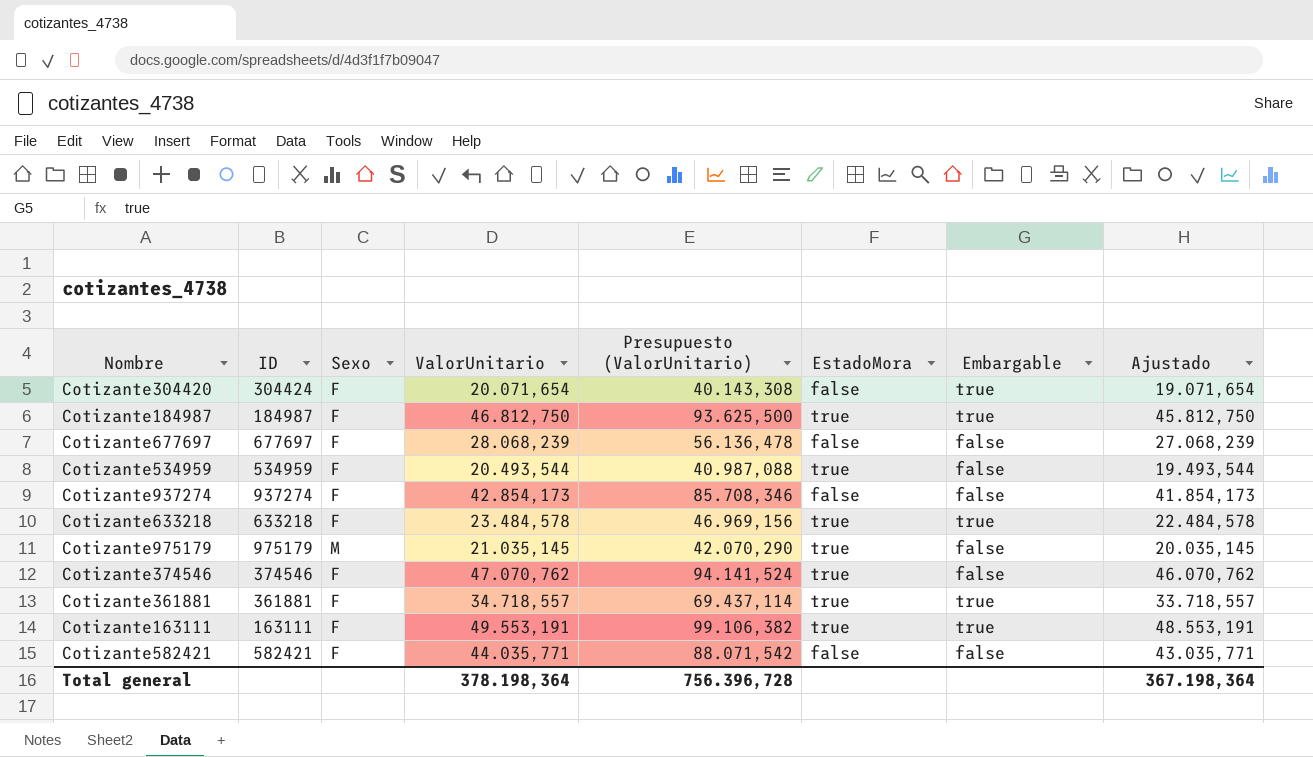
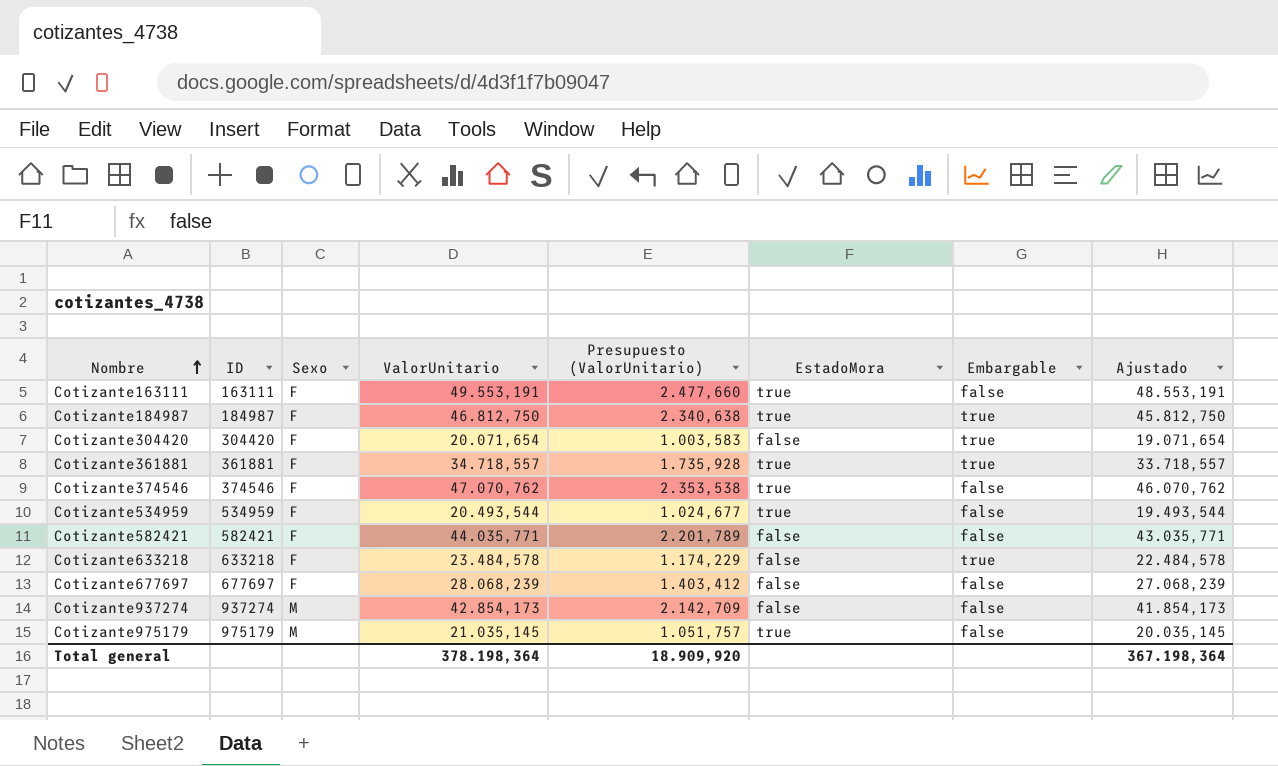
row order: none -> Nombre ascending
column Presupuesto (ValorUnitario) | formula: [ValorUnitario] * 2 -> [ValorUnitario] * 0,05
Cotizante163111 | Embargable: true -> false
Cotizante304420 | ID: 304424 -> 304420
Cotizante633218 | EstadoMora: true -> false
Cotizante937274 | Sexo: F -> M
Total general | Presupuesto (ValorUnitario): 756.396,728 -> 18.909,920

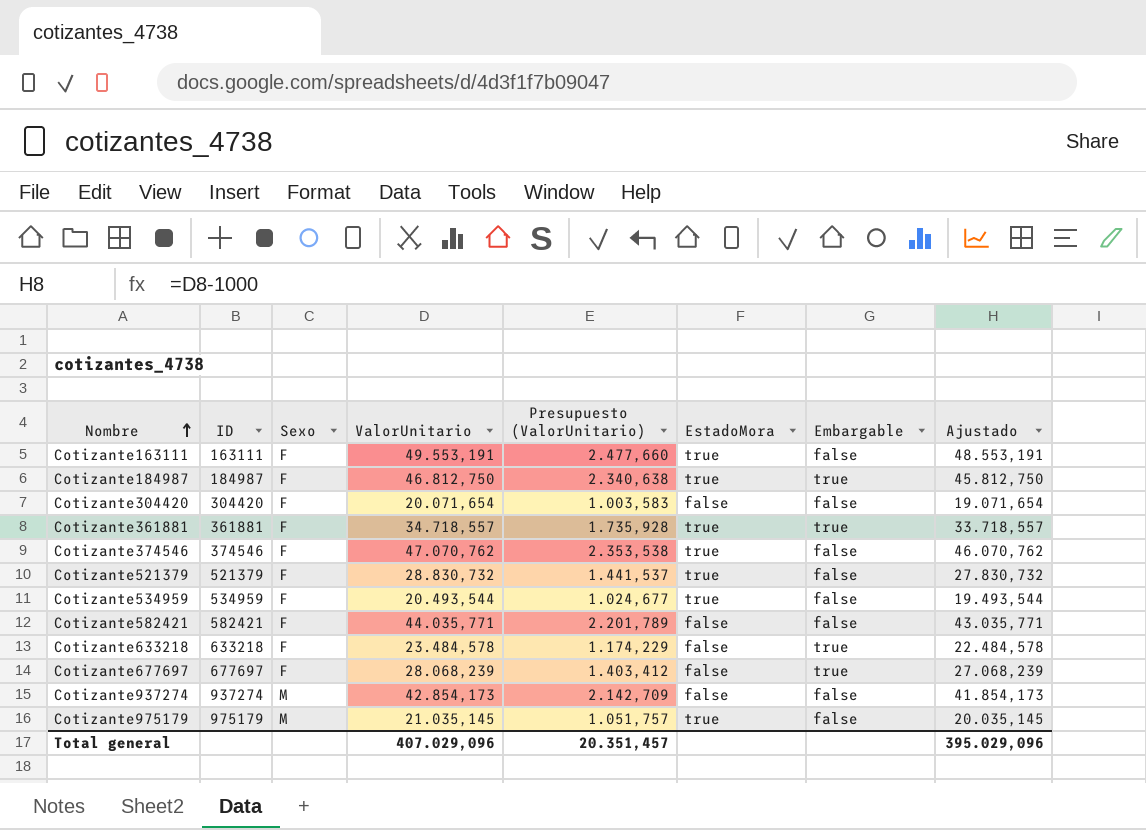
Cotizante304420 | Embargable: true -> false
row Cotizante521379: none -> 521379 | F | 28.830,732 | 1.441,537 | true | false | 27.830,732
Cotizante677697 | Embargable: false -> true
Total general | ValorUnitario: 378.198,364 -> 407.029,096
Total general | Presupuesto (ValorUnitario): 18.909,920 -> 20.351,457
Total general | Ajustado: 367.198,364 -> 395.029,096

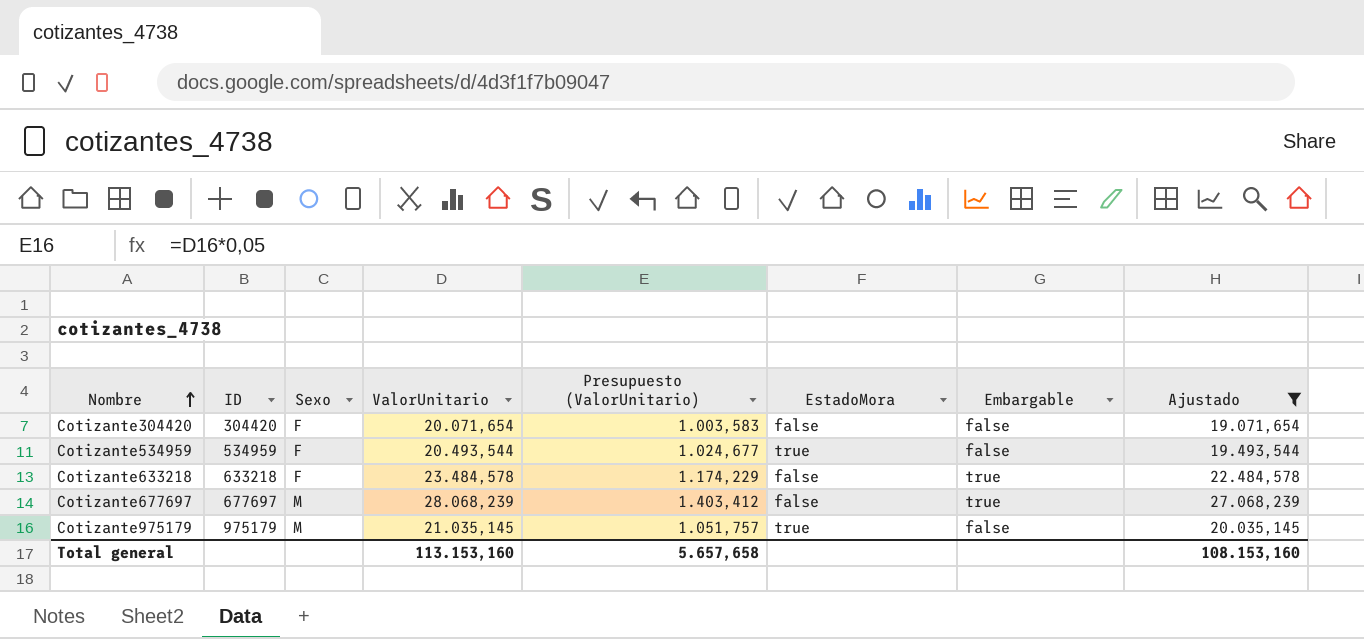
filter: none -> Ajustado <= 27.068,239
Cotizante677697 | Sexo: F -> M
Total general | ValorUnitario: 407.029,096 -> 113.153,160
Total general | Presupuesto (ValorUnitario): 20.351,457 -> 5.657,658
Total general | Ajustado: 395.029,096 -> 108.153,160

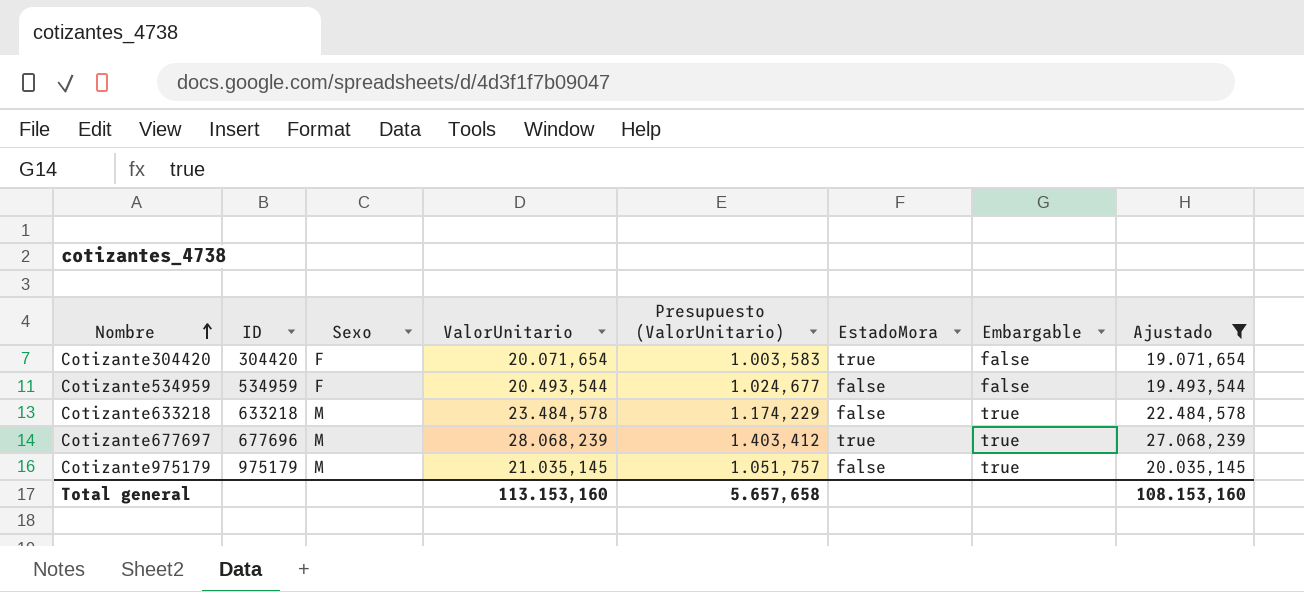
Cotizante304420 | EstadoMora: false -> true
Cotizante534959 | EstadoMora: true -> false
Cotizante633218 | Sexo: F -> M
Cotizante677697 | ID: 677697 -> 677696
Cotizante677697 | EstadoMora: false -> true
Cotizante975179 | EstadoMora: true -> false
Cotizante975179 | Embargable: false -> true

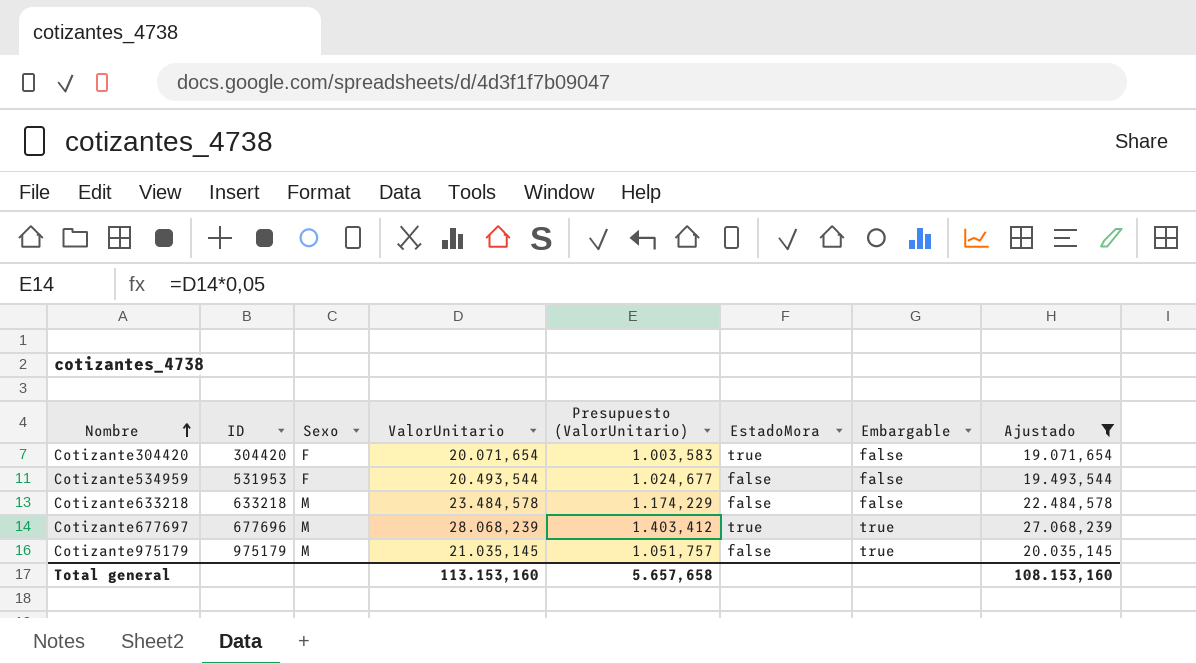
Cotizante534959 | ID: 534959 -> 531953
Cotizante633218 | Embargable: true -> false

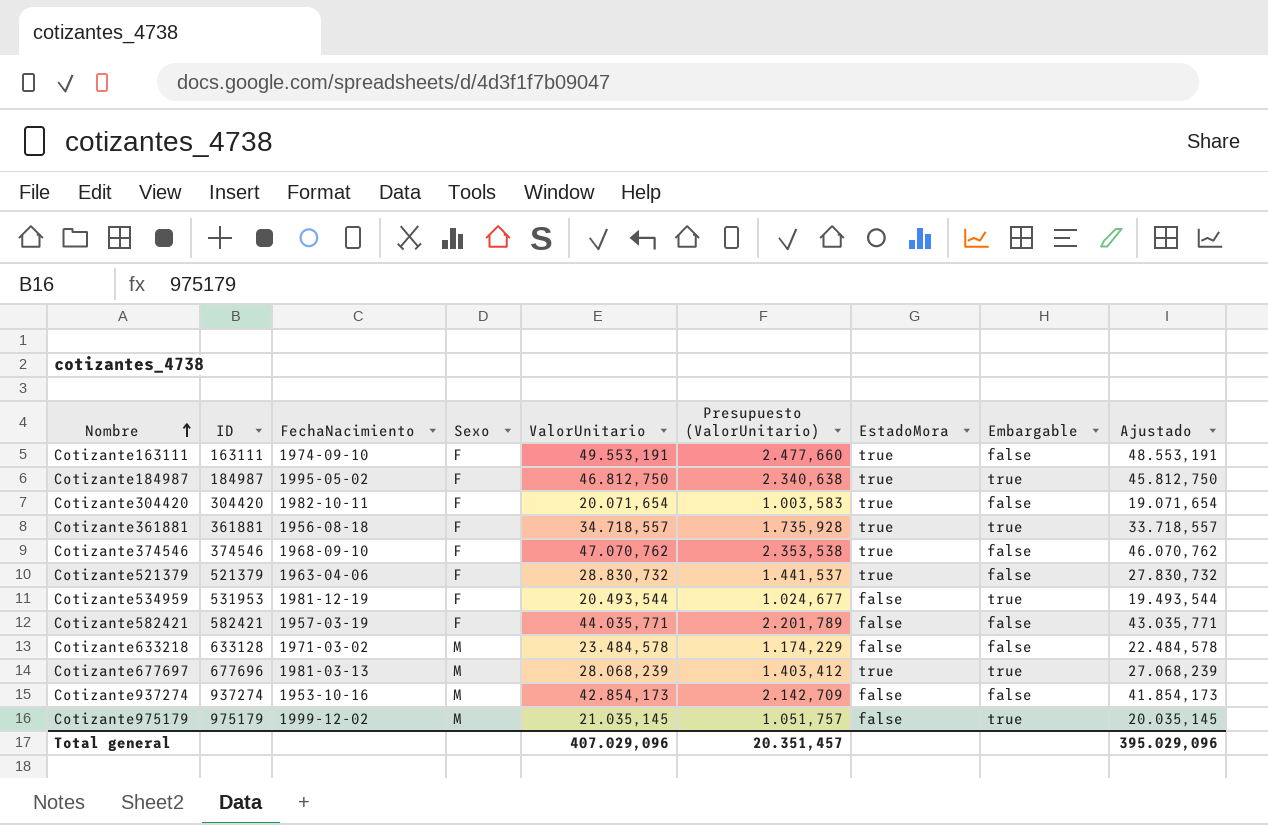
filter: Ajustado <= 27.068,239 -> none
column FechaNacimiento | position: none -> 3
Cotizante534959 | Embargable: false -> true
Cotizante633218 | ID: 633218 -> 633128
Total general | ValorUnitario: 113.153,160 -> 407.029,096
Total general | Presupuesto (ValorUnitario): 5.657,658 -> 20.351,457
Total general | Ajustado: 108.153,160 -> 395.029,096

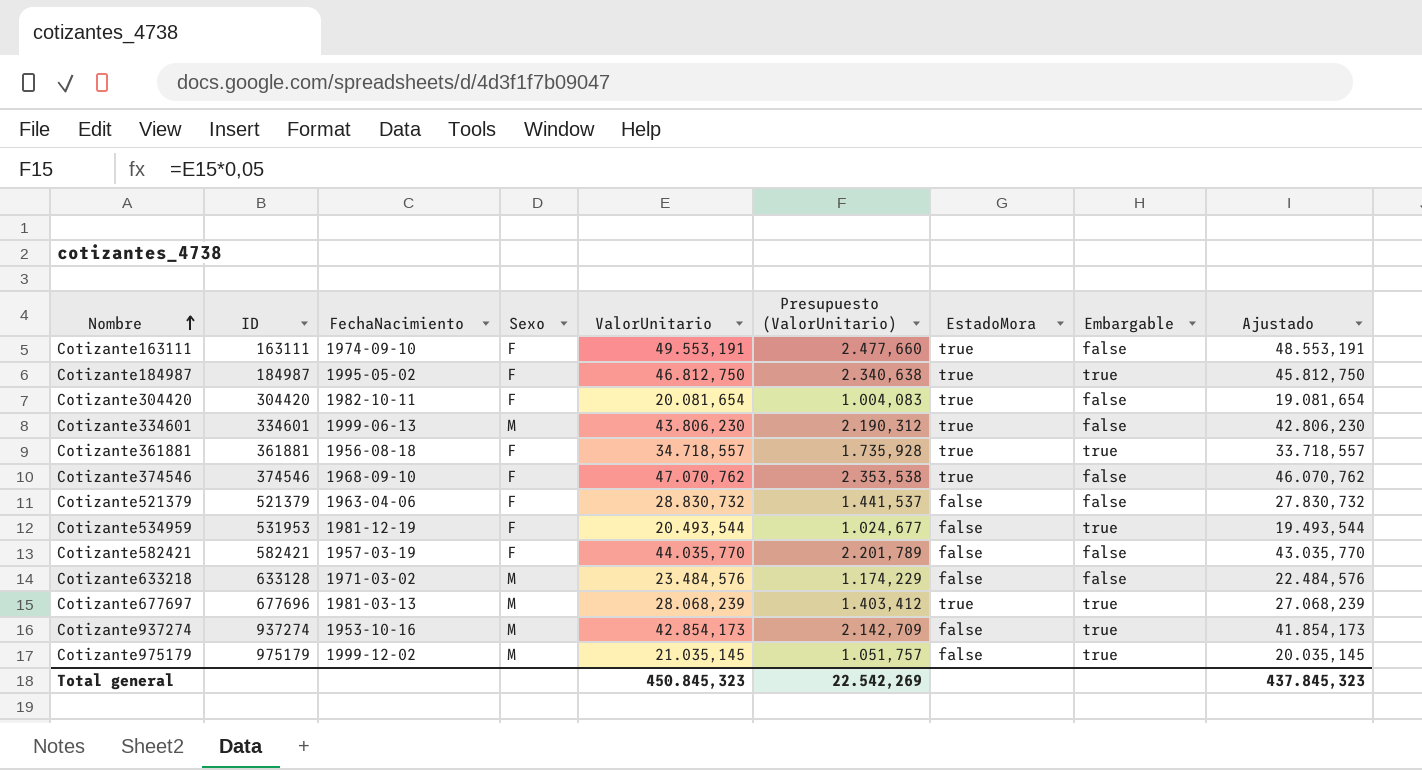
Cotizante304420 | ValorUnitario: 20.071,654 -> 20.081,654
Cotizante304420 | Presupuesto (ValorUnitario): 1.003,583 -> 1.004,083
Cotizante304420 | Ajustado: 19.071,654 -> 19.081,654
row Cotizante334601: none -> 334601 | 1999-06-13 | M | 43.806,230 | 2.190,312 | true | false | 42.806,230
Cotizante521379 | EstadoMora: true -> false
Cotizante582421 | ValorUnitario: 44.035,771 -> 44.035,770
Cotizante582421 | Ajustado: 43.035,771 -> 43.035,770
Cotizante633218 | ValorUnitario: 23.484,578 -> 23.484,576
Cotizante633218 | Ajustado: 22.484,578 -> 22.484,576
Cotizante937274 | Embargable: false -> true
Total general | ValorUnitario: 407.029,096 -> 450.845,323
Total general | Presupuesto (ValorUnitario): 20.351,457 -> 22.542,269
Total general | Ajustado: 395.029,096 -> 437.845,323

